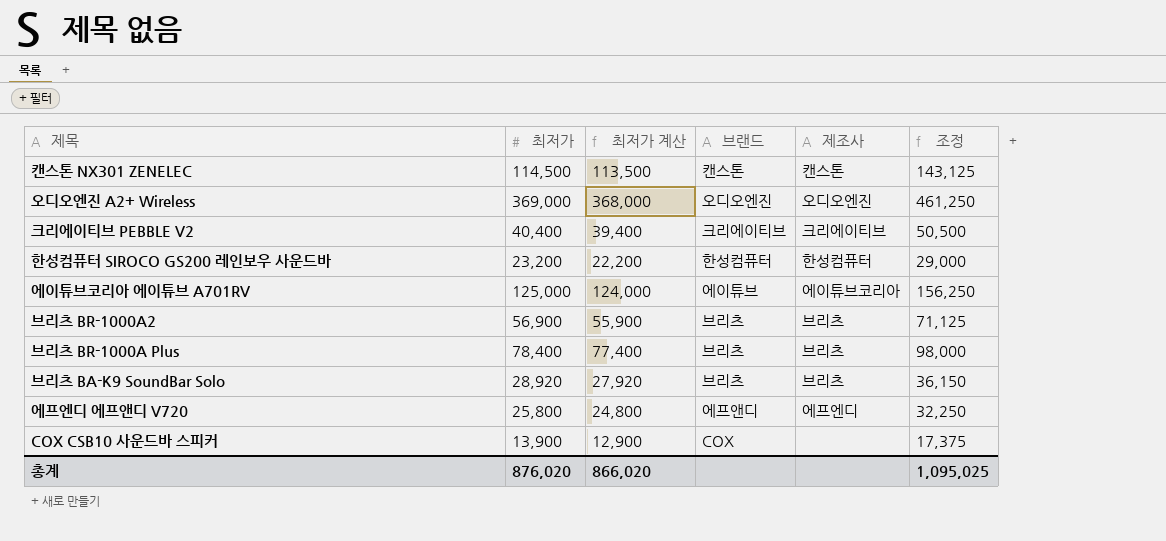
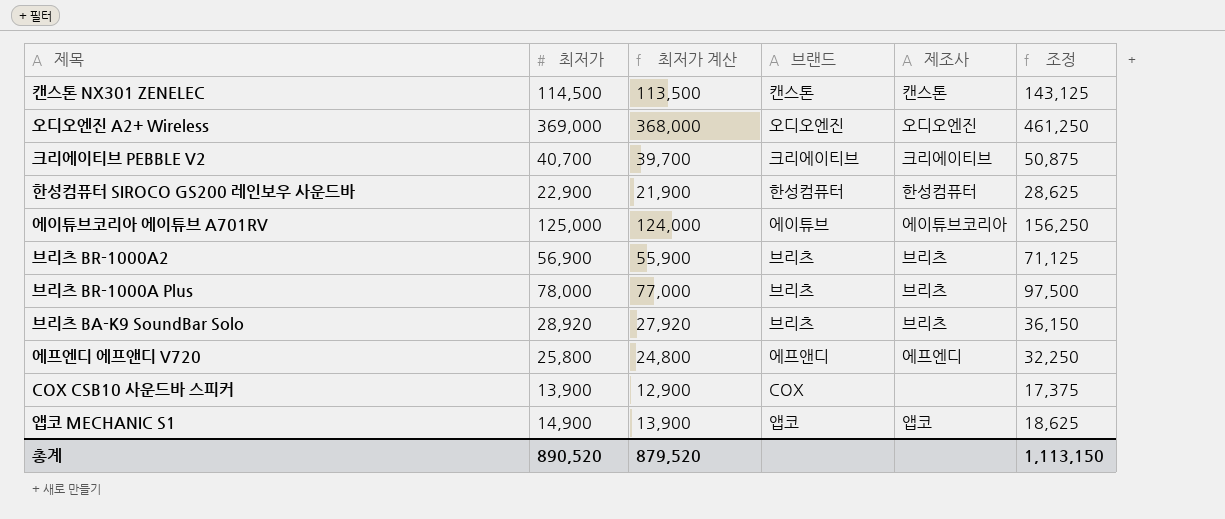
크리에이티브 PEBBLE V2 | 최저가: 40,400 -> 40,700
크리에이티브 PEBBLE V2 | 최저가 계산: 39,400 -> 39,700
크리에이티브 PEBBLE V2 | 조정: 50,500 -> 50,875
한성컴퓨터 SIROCO GS200 레인보우 사운드바 | 최저가: 23,200 -> 22,900
한성컴퓨터 SIROCO GS200 레인보우 사운드바 | 최저가 계산: 22,200 -> 21,900
한성컴퓨터 SIROCO GS200 레인보우 사운드바 | 조정: 29,000 -> 28,625
브리츠 BR-1000A Plus | 최저가: 78,400 -> 78,000
브리츠 BR-1000A Plus | 최저가 계산: 77,400 -> 77,000
브리츠 BR-1000A Plus | 조정: 98,000 -> 97,500
row 앱코 MECHANIC S1: none -> 14,900 | 13,900 | 앱코 | 앱코 | 18,625
총계 | 최저가: 876,020 -> 890,520
총계 | 최저가 계산: 866,020 -> 879,520
총계 | 조정: 1,095,025 -> 1,113,150

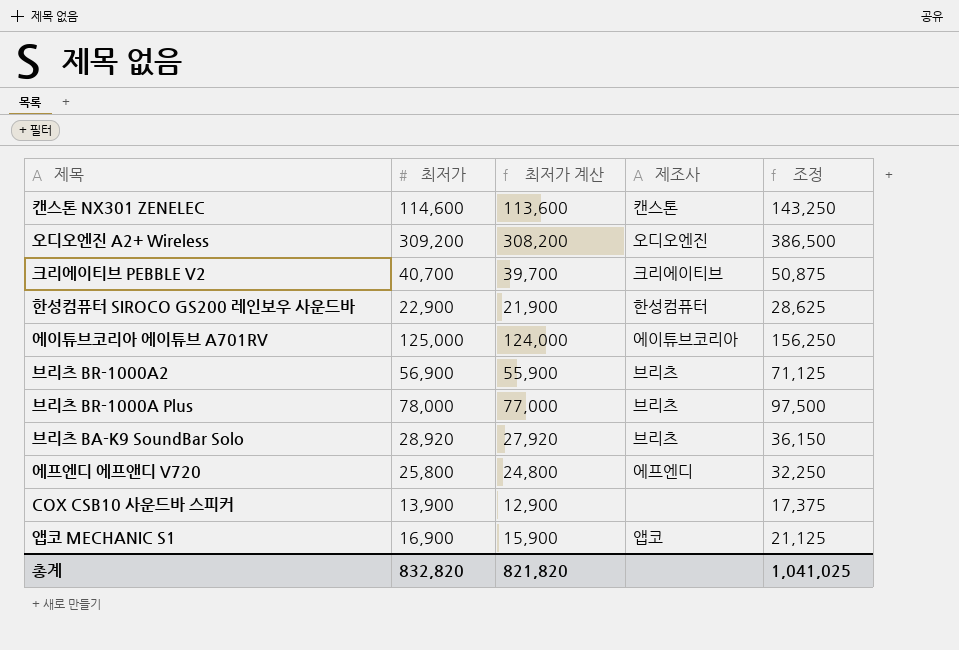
column 브랜드 | position: 4 -> none
캔스톤 NX301 ZENELEC | 최저가: 114,500 -> 114,600
캔스톤 NX301 ZENELEC | 최저가 계산: 113,500 -> 113,600
캔스톤 NX301 ZENELEC | 조정: 143,125 -> 143,250
오디오엔진 A2+ Wireless | 최저가: 369,000 -> 309,200
오디오엔진 A2+ Wireless | 최저가 계산: 368,000 -> 308,200
오디오엔진 A2+ Wireless | 조정: 461,250 -> 386,500
앱코 MECHANIC S1 | 최저가: 14,900 -> 16,900
앱코 MECHANIC S1 | 최저가 계산: 13,900 -> 15,900
앱코 MECHANIC S1 | 조정: 18,625 -> 21,125
총계 | 최저가: 890,520 -> 832,820
총계 | 최저가 계산: 879,520 -> 821,820
총계 | 조정: 1,113,150 -> 1,041,025

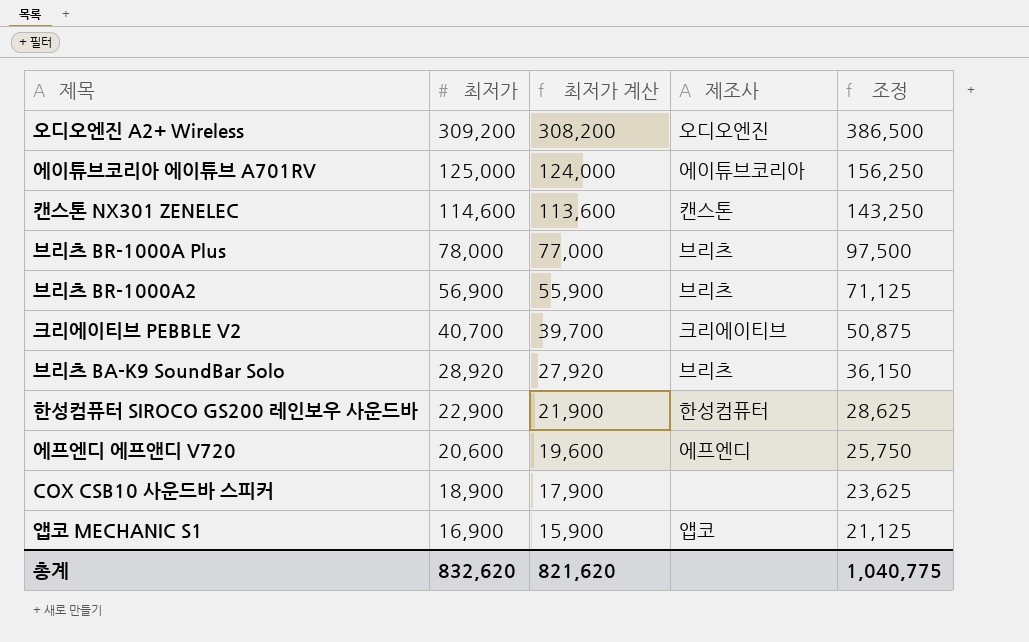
row order: none -> 최저가 descending
에프엔디 에프앤디 V720 | 최저가: 25,800 -> 20,600
에프엔디 에프앤디 V720 | 최저가 계산: 24,800 -> 19,600
에프엔디 에프앤디 V720 | 조정: 32,250 -> 25,750
COX CSB10 사운드바 스피커 | 최저가: 13,900 -> 18,900
COX CSB10 사운드바 스피커 | 최저가 계산: 12,900 -> 17,900
COX CSB10 사운드바 스피커 | 조정: 17,375 -> 23,625
총계 | 최저가: 832,820 -> 832,620
총계 | 최저가 계산: 821,820 -> 821,620
총계 | 조정: 1,041,025 -> 1,040,775

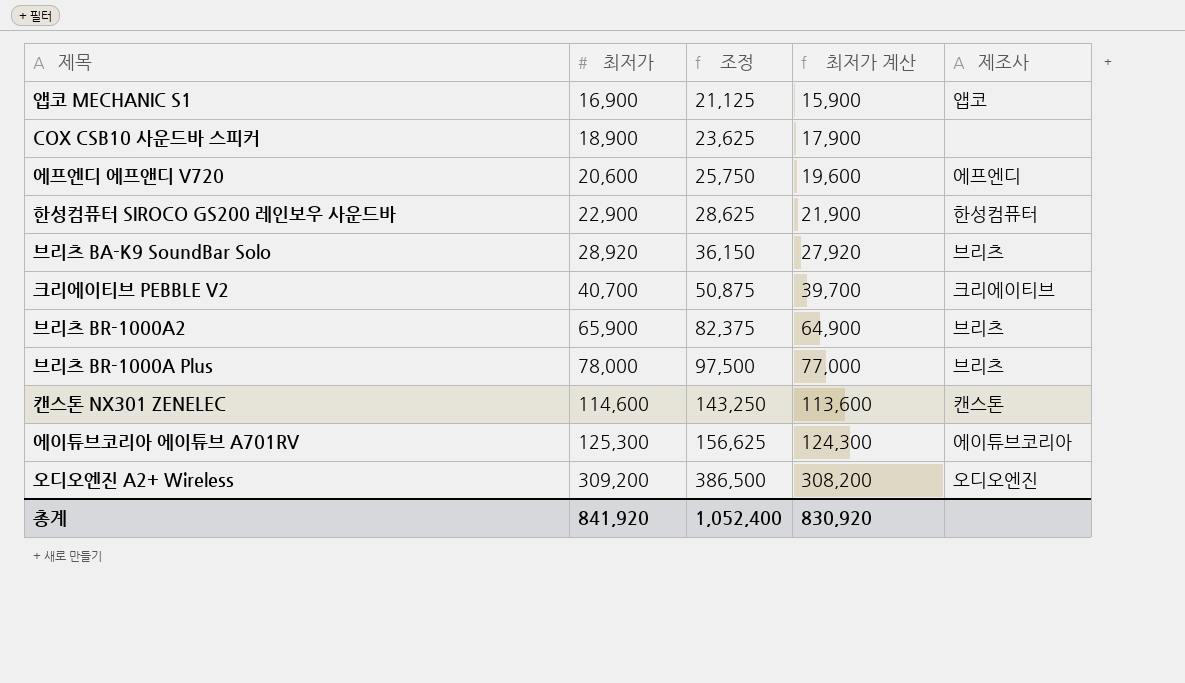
row order: 최저가 descending -> 최저가 ascending
column 조정 | position: 5 -> 3
브리츠 BR-1000A2 | 최저가: 56,900 -> 65,900
브리츠 BR-1000A2 | 조정: 71,125 -> 82,375
브리츠 BR-1000A2 | 최저가 계산: 55,900 -> 64,900
에이튜브코리아 에이튜브 A701RV | 최저가: 125,000 -> 125,300
에이튜브코리아 에이튜브 A701RV | 조정: 156,250 -> 156,625
에이튜브코리아 에이튜브 A701RV | 최저가 계산: 124,000 -> 124,300
총계 | 최저가: 832,620 -> 841,920
총계 | 조정: 1,040,775 -> 1,052,400
총계 | 최저가 계산: 821,620 -> 830,920

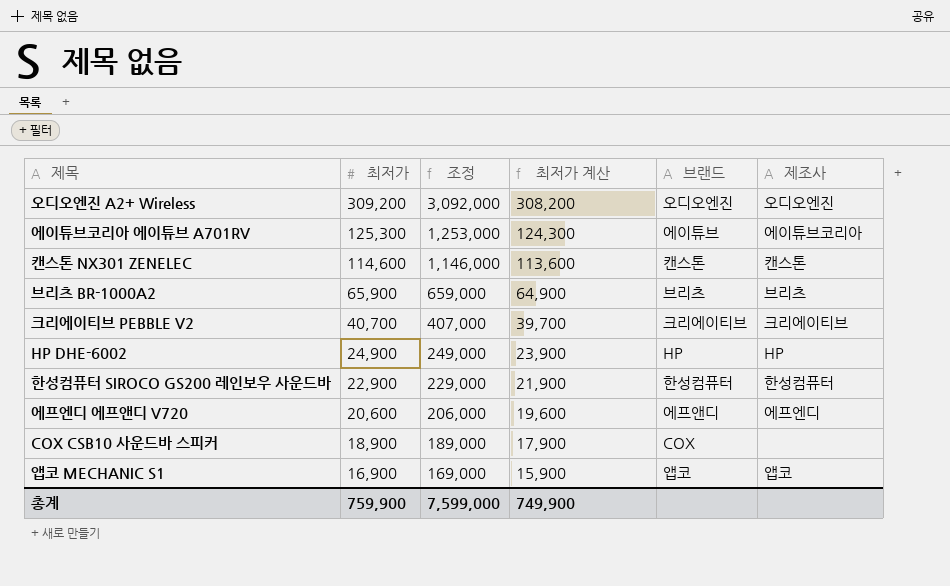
row order: 최저가 ascending -> 최저가 descending
column 조정 | formula: [최저가] * 1.25 -> [최저가] * 10
column 브랜드 | position: none -> 5
row 브리츠 BA-K9 SoundBar Solo: 28,920 | 36,150 | 27,920 | 브리츠 -> none
row 브리츠 BR-1000A Plus: 78,000 | 97,500 | 77,000 | 브리츠 -> none
row HP DHE-6002: none -> 24,900 | 249,000 | 23,900 | HP | HP
총계 | 최저가: 841,920 -> 759,900
총계 | 조정: 1,052,400 -> 7,599,000
총계 | 최저가 계산: 830,920 -> 749,900

